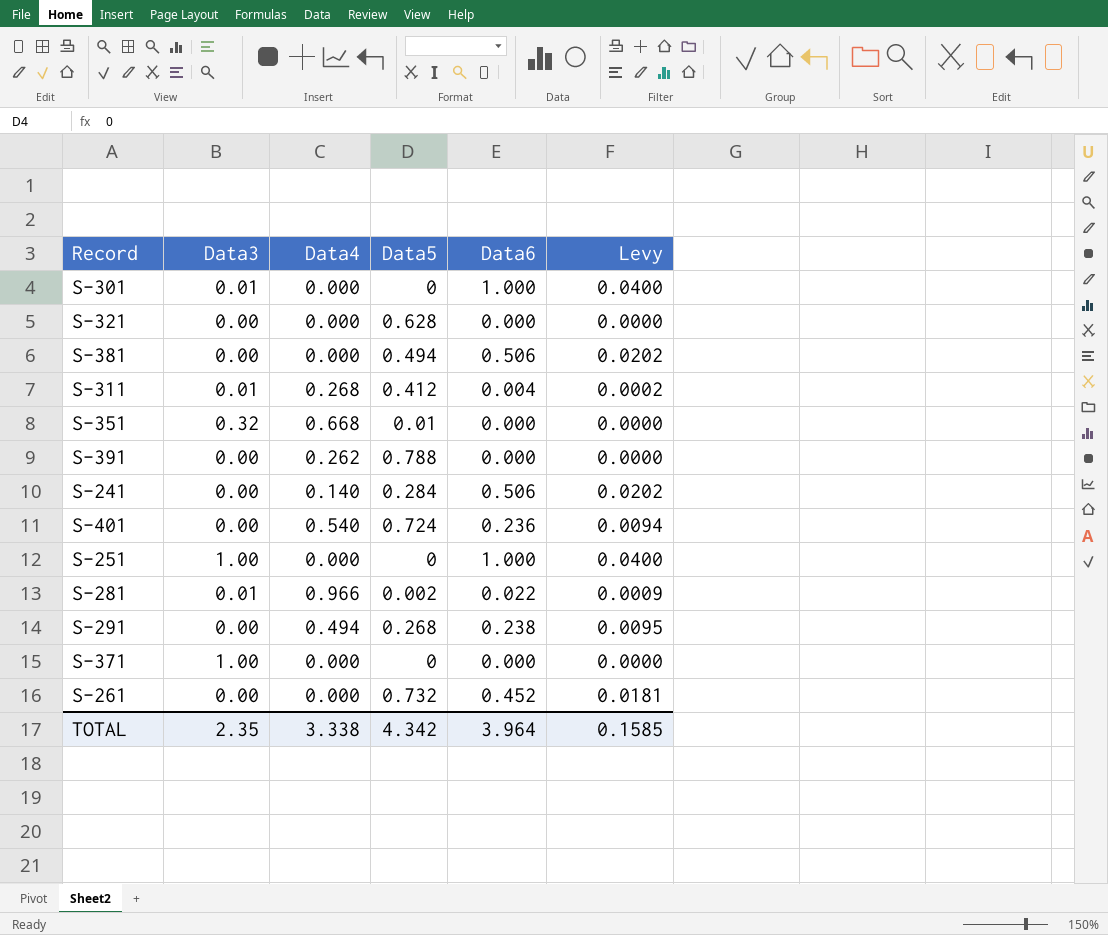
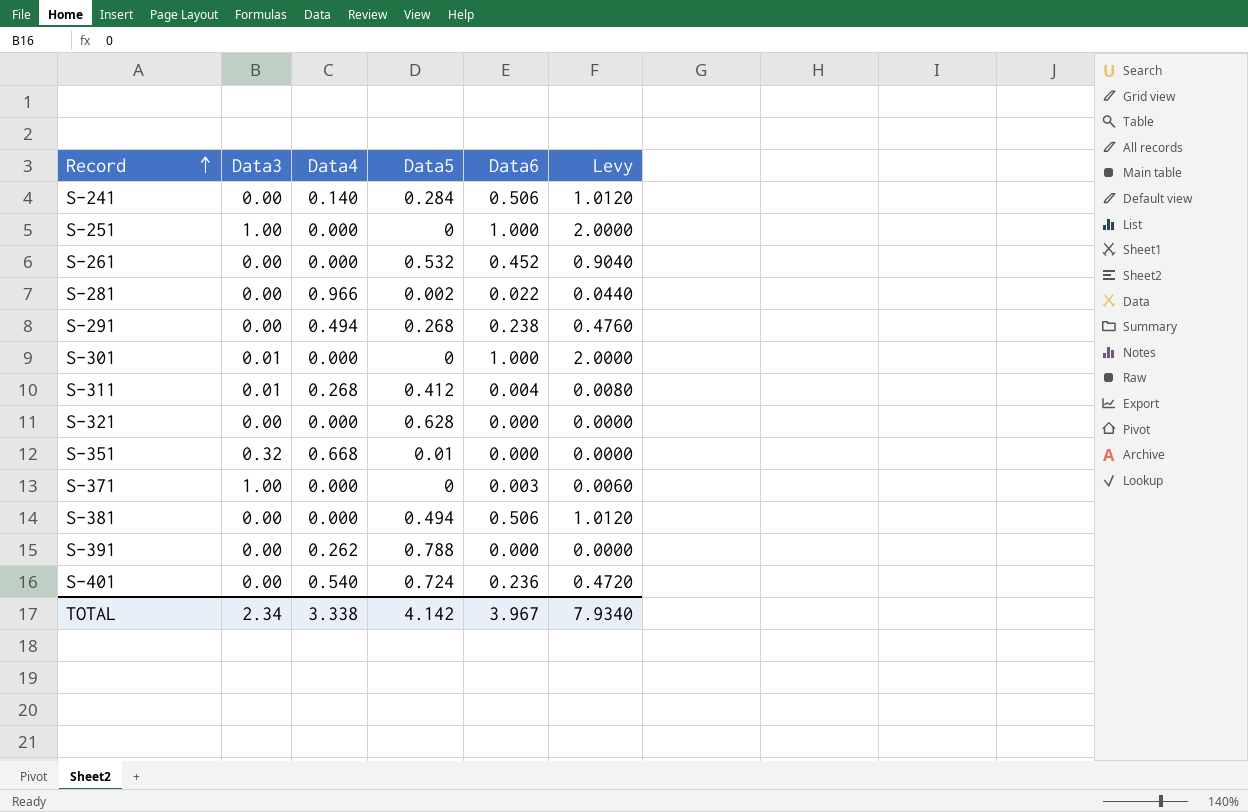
row order: none -> Record ascending
column Levy | formula: [Data6] * 0.04 -> [Data6] * 2
S-261 | Data5: 0.732 -> 0.532
S-281 | Data3: 0.01 -> 0.00
S-371 | Data6: 0.000 -> 0.003
TOTAL | Data3: 2.35 -> 2.34
TOTAL | Data5: 4.342 -> 4.142
TOTAL | Data6: 3.964 -> 3.967
TOTAL | Levy: 0.1585 -> 7.9340

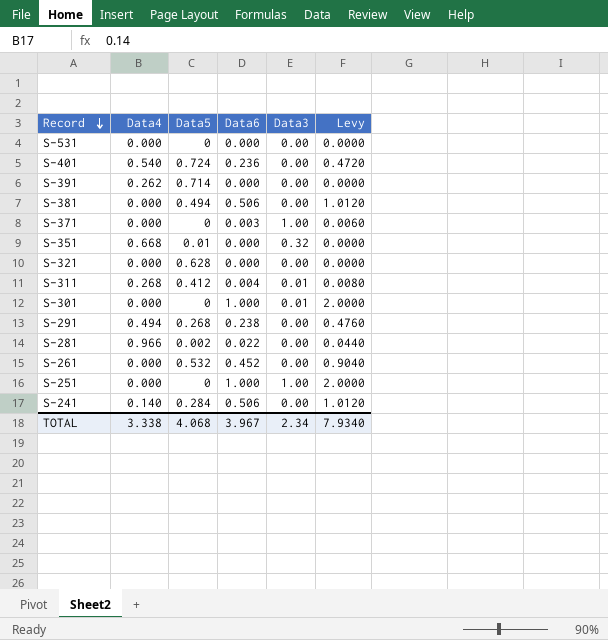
row order: Record ascending -> Record descending
column Data3 | position: 2 -> 5
row S-531: none -> 0.000 | 0 | 0.000 | 0.00 | 0.0000
S-391 | Data5: 0.788 -> 0.714
TOTAL | Data5: 4.142 -> 4.068

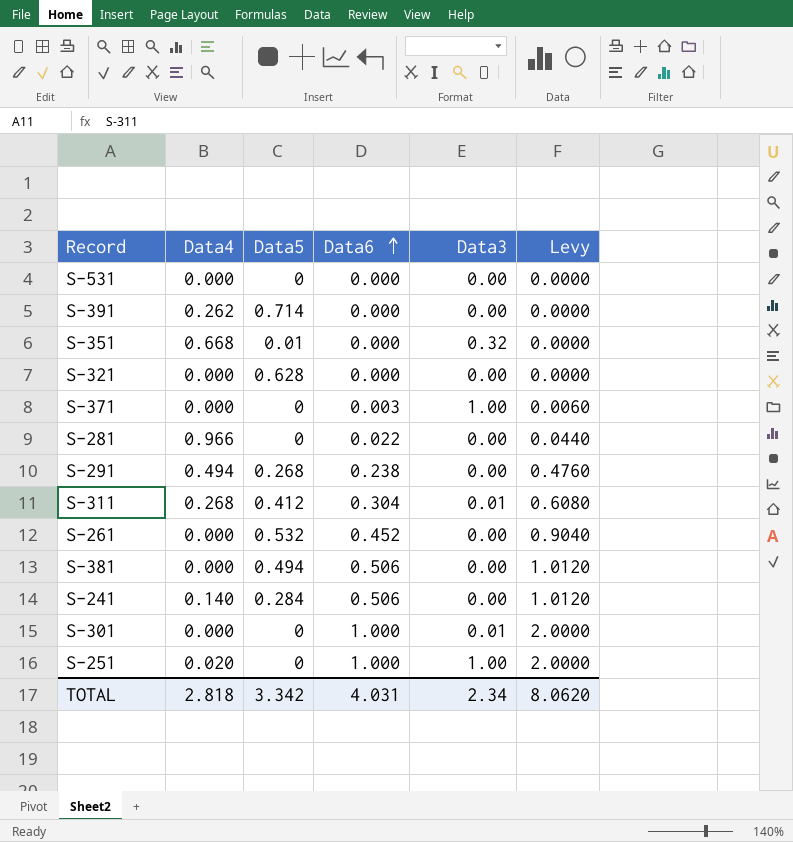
row order: Record descending -> Data6 ascending
row S-401: 0.540 | 0.724 | 0.236 | 0.00 | 0.4720 -> none
S-281 | Data5: 0.002 -> 0
S-311 | Data6: 0.004 -> 0.304
S-311 | Levy: 0.0080 -> 0.6080
S-251 | Data4: 0.000 -> 0.020
TOTAL | Data4: 3.338 -> 2.818
TOTAL | Data5: 4.068 -> 3.342
TOTAL | Data6: 3.967 -> 4.031
TOTAL | Levy: 7.9340 -> 8.0620

